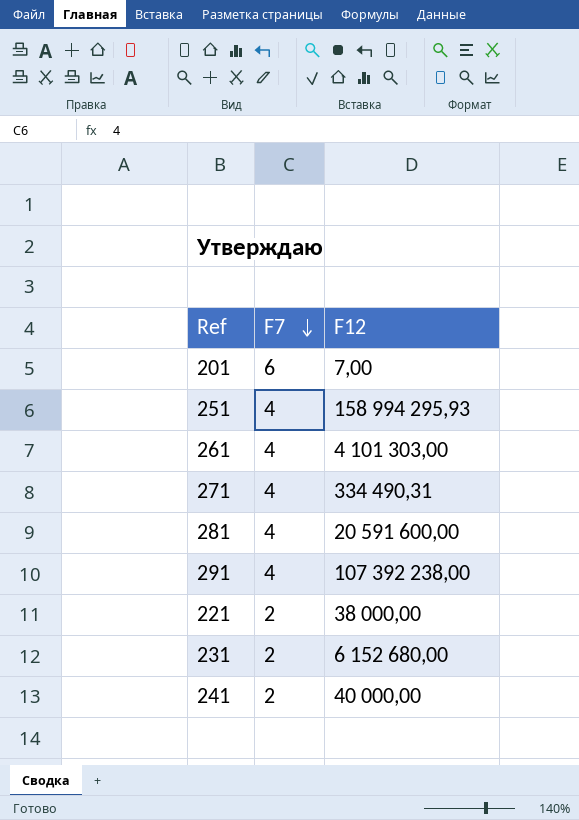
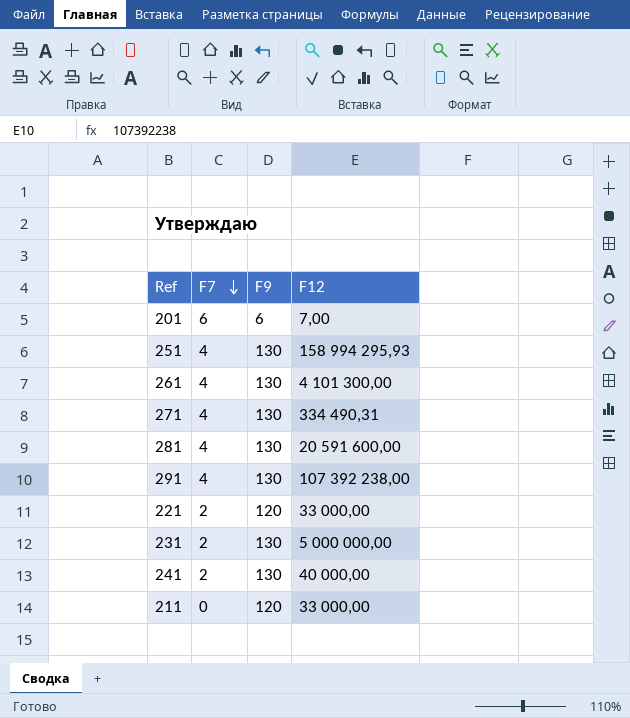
column F9 | position: none -> 3
261 | F12: 4 101 303,00 -> 4 101 300,00
221 | F12: 38 000,00 -> 33 000,00
231 | F12: 6 152 680,00 -> 5 000 000,00
row 211: none -> 0 | 120 | 33 000,00

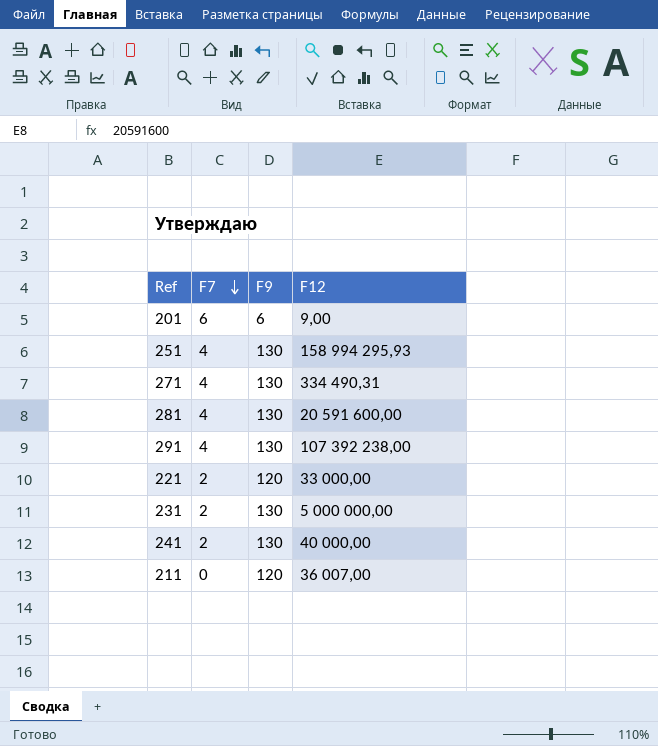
row 261: 4 | 130 | 4 101 300,00 -> none
201 | F12: 7,00 -> 9,00
211 | F12: 33 000,00 -> 36 007,00

